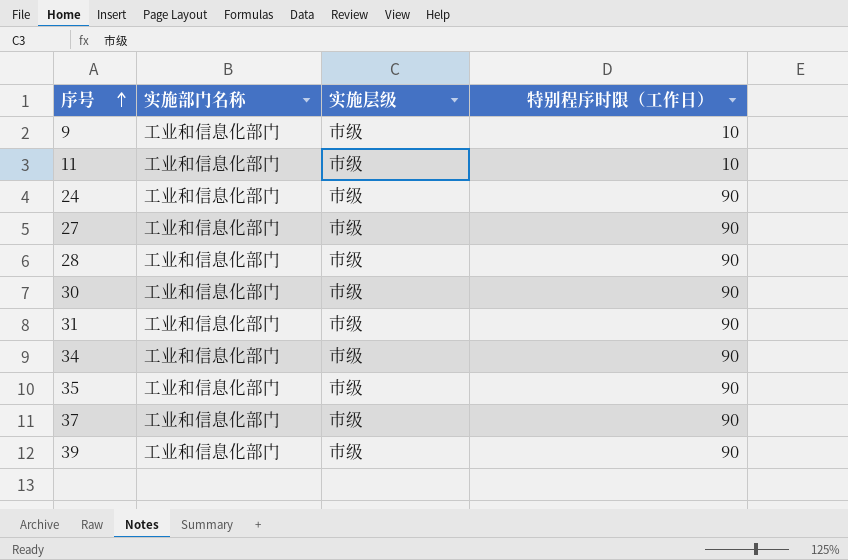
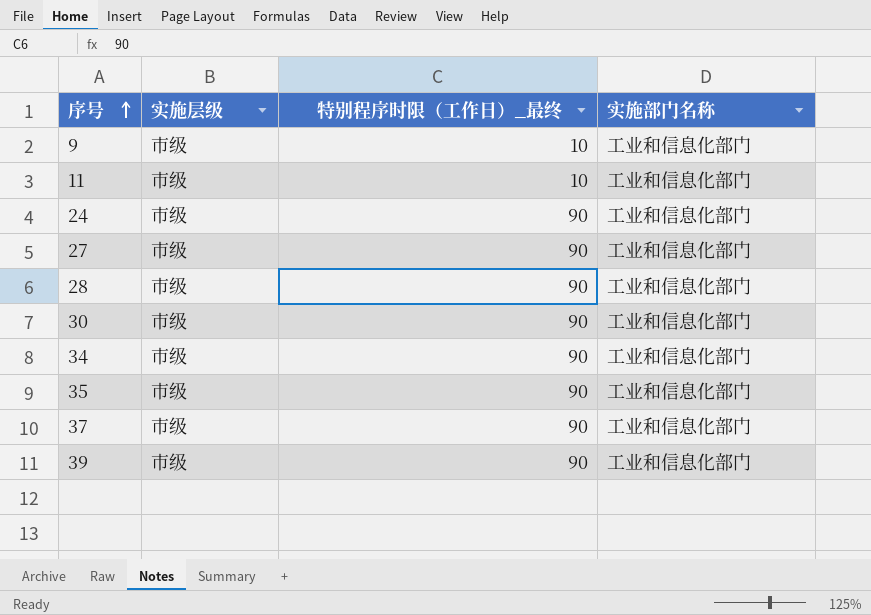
column name: 特别程序时限（工作日） -> 特别程序时限（工作日）_最终
column 实施部门名称 | position: 2 -> 4
row 31: 工业和信息化部门 | 市级 | 90 -> none

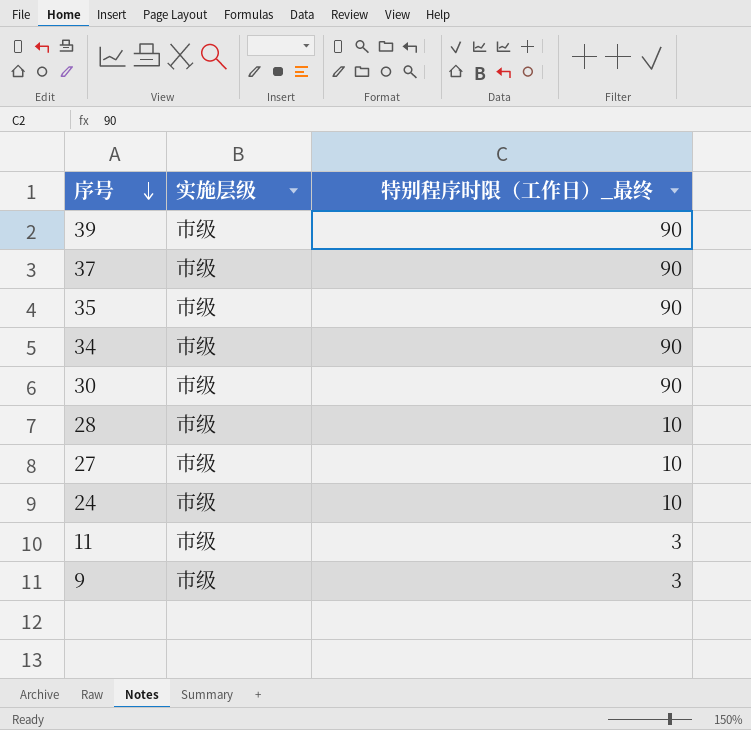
row order: 序号 ascending -> 序号 descending
column 实施部门名称 | position: 4 -> none
28 | 特别程序时限（工作日）_最终: 90 -> 10
27 | 特别程序时限（工作日）_最终: 90 -> 10
24 | 特别程序时限（工作日）_最终: 90 -> 10
11 | 特别程序时限（工作日）_最终: 10 -> 3
9 | 特别程序时限（工作日）_最终: 10 -> 3

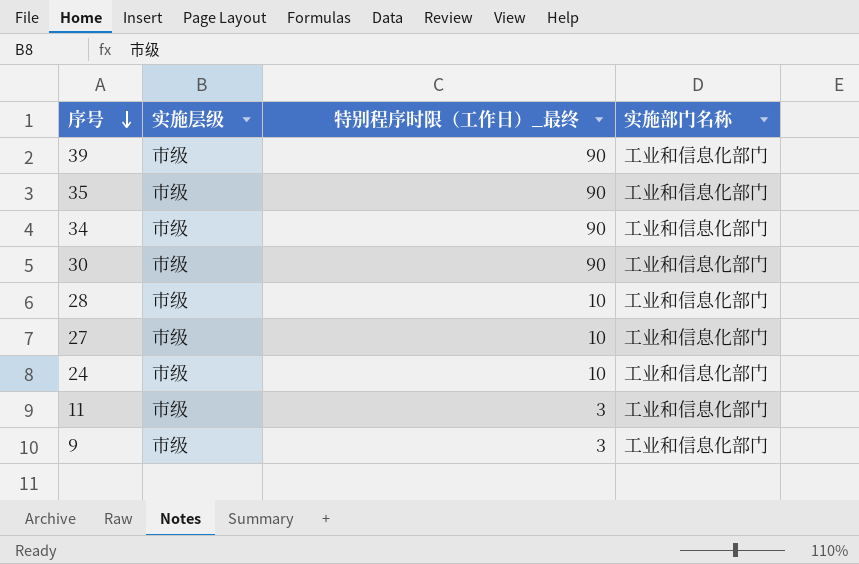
column 实施部门名称 | position: none -> 4
row 37: 市级 | 90 -> none

